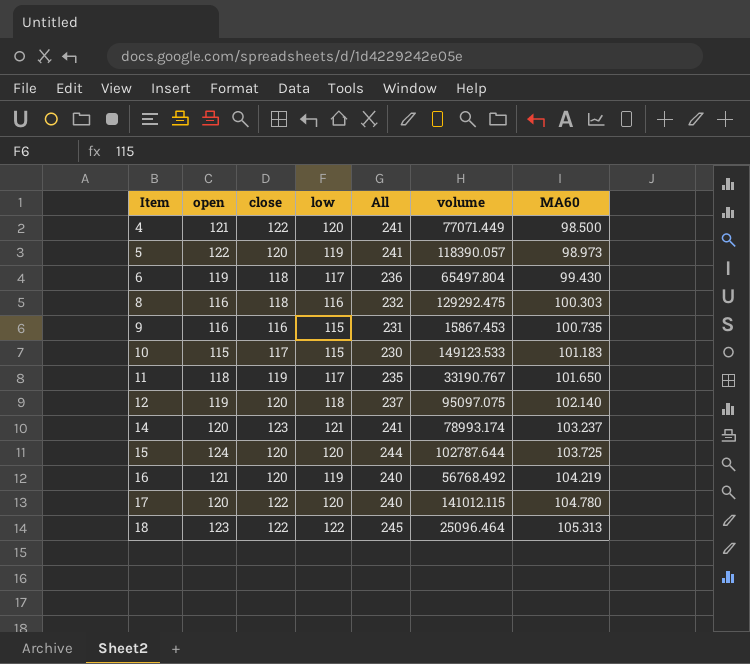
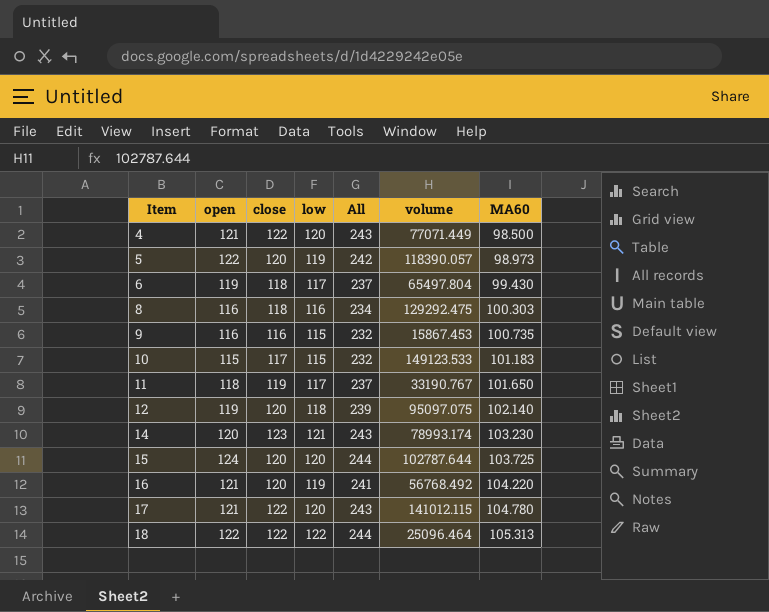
column All | formula: [open] + [low] -> [open] + [close]
14 | MA60: 103.237 -> 103.230
16 | MA60: 104.219 -> 104.220
17 | open: 120 -> 121
18 | open: 123 -> 122

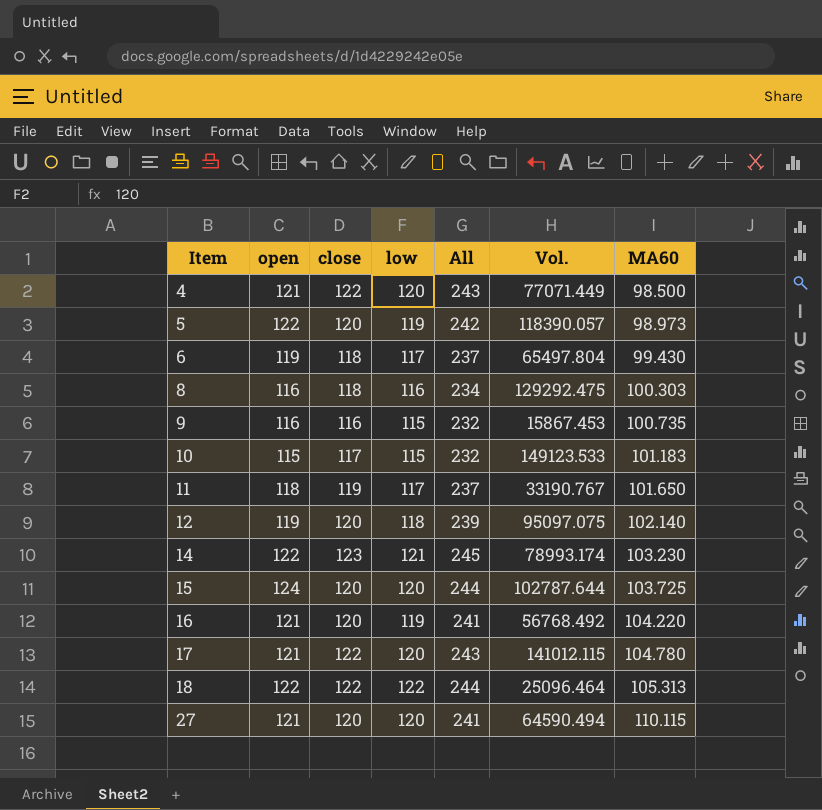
column name: volume -> Vol.
14 | open: 120 -> 122
14 | All: 243 -> 245
row 27: none -> 121 | 120 | 120 | 241 | 64590.494 | 110.115

